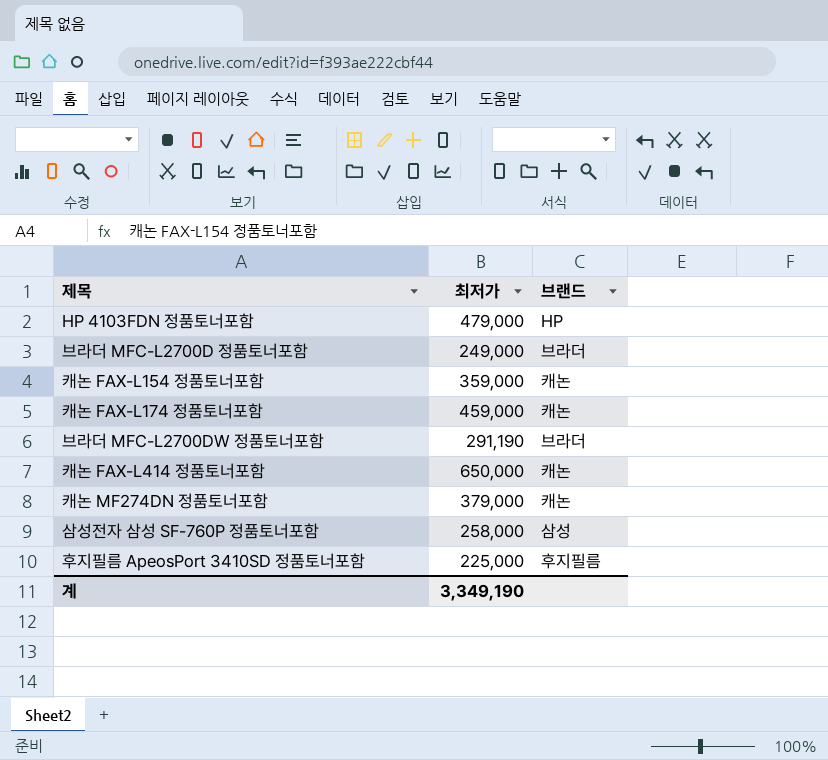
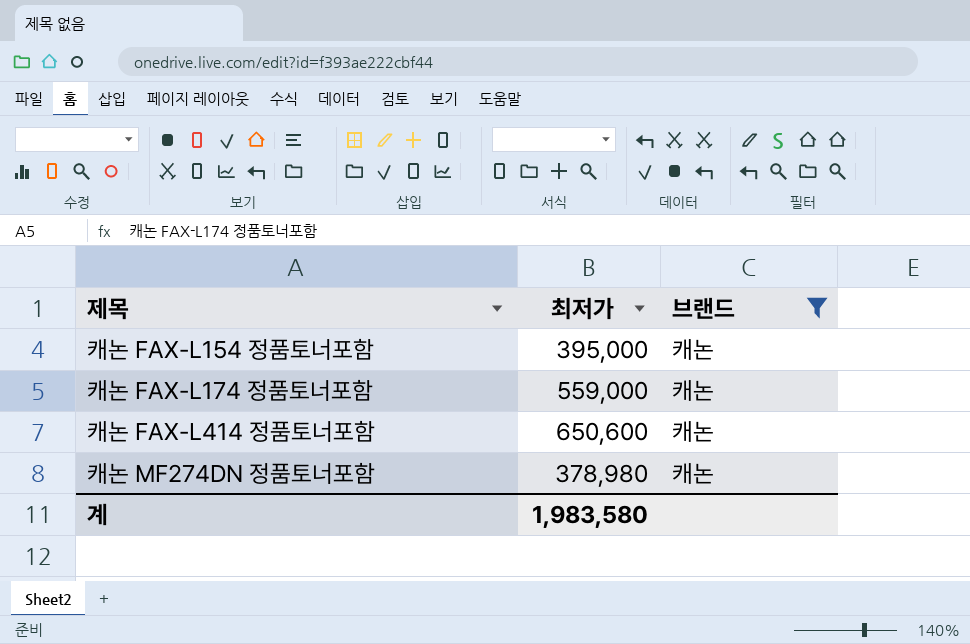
filter: none -> 브랜드 = 캐논
캐논 FAX-L154 정품토너포함 | 최저가: 359,000 -> 395,000
캐논 FAX-L174 정품토너포함 | 최저가: 459,000 -> 559,000
캐논 FAX-L414 정품토너포함 | 최저가: 650,000 -> 650,600
캐논 MF274DN 정품토너포함 | 최저가: 379,000 -> 378,980
계 | 최저가: 3,349,190 -> 1,983,580

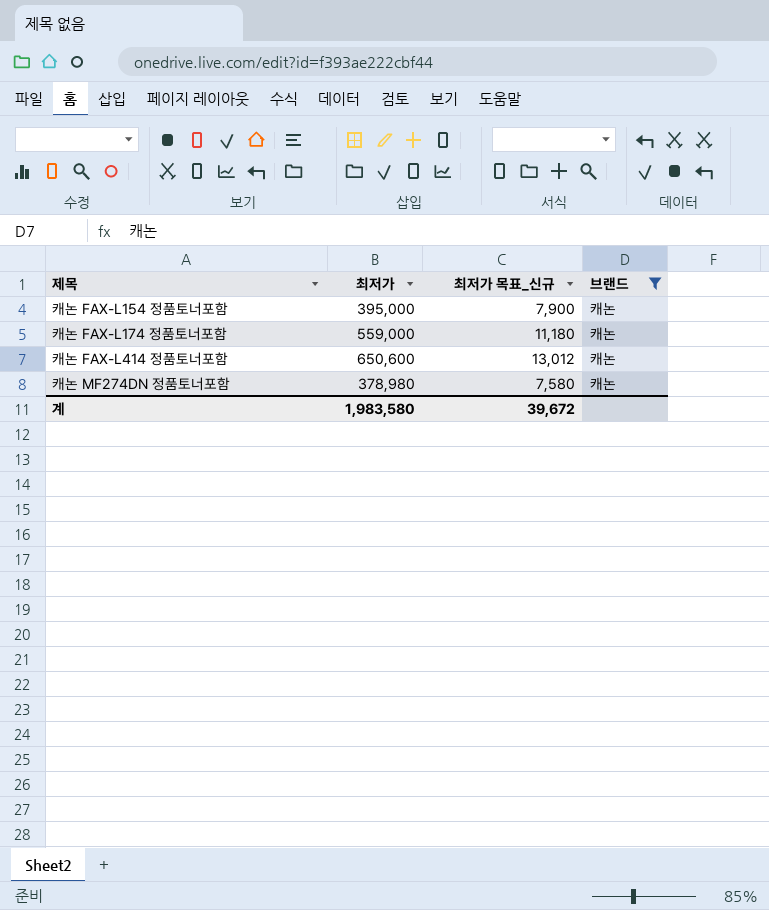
column 최저가 목표_신규 | formula: none -> [최저가] * 0.02

